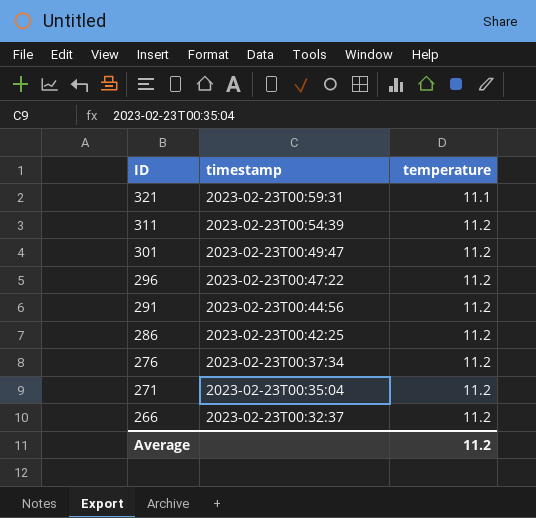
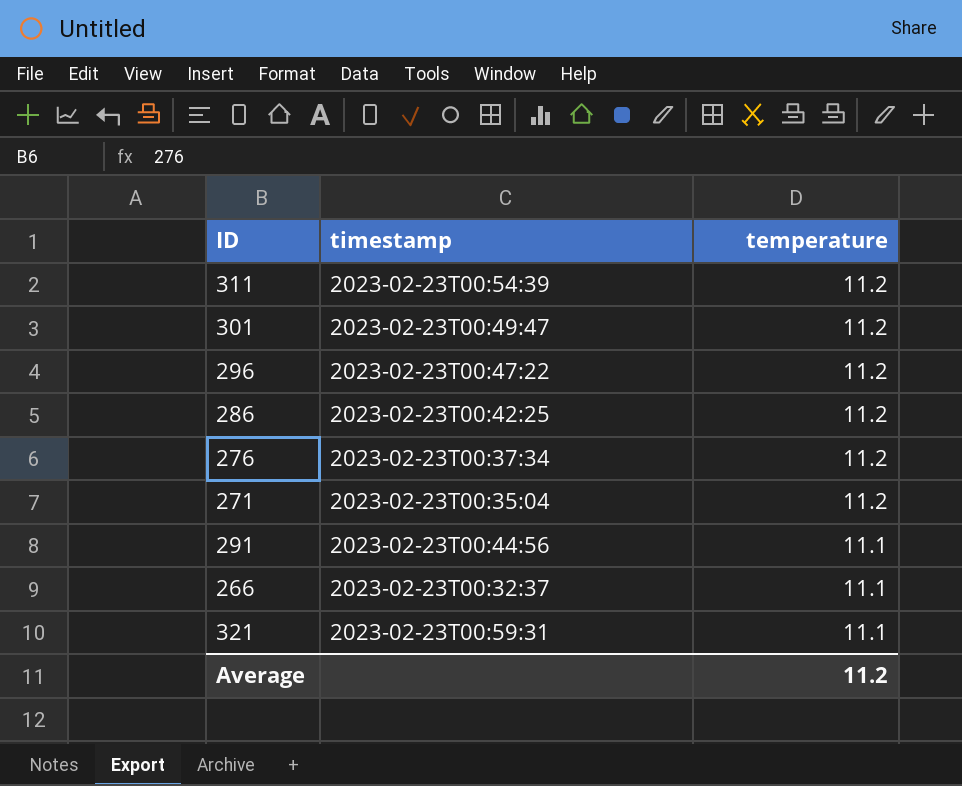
row order: ID descending -> temperature descending
291 | temperature: 11.2 -> 11.1
266 | temperature: 11.2 -> 11.1

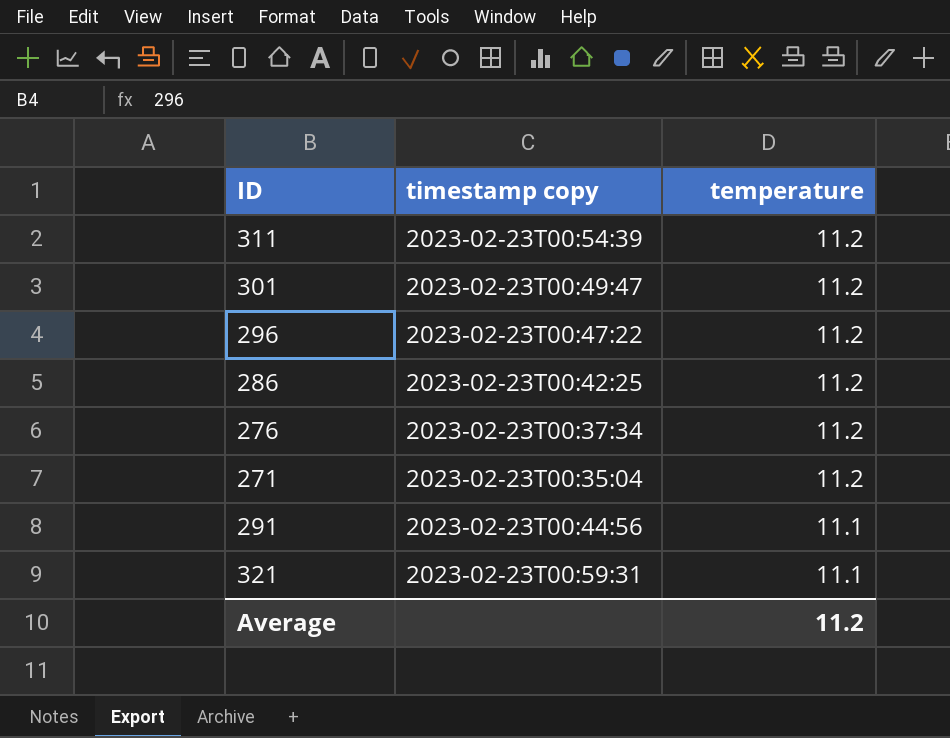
column name: timestamp -> timestamp copy
row 266: 2023-02-23T00:32:37 | 11.1 -> none

